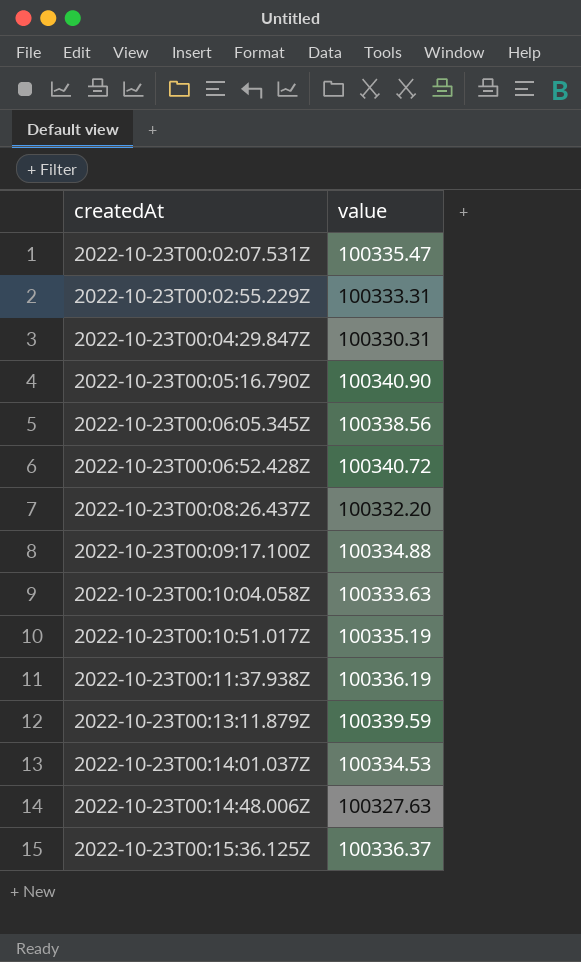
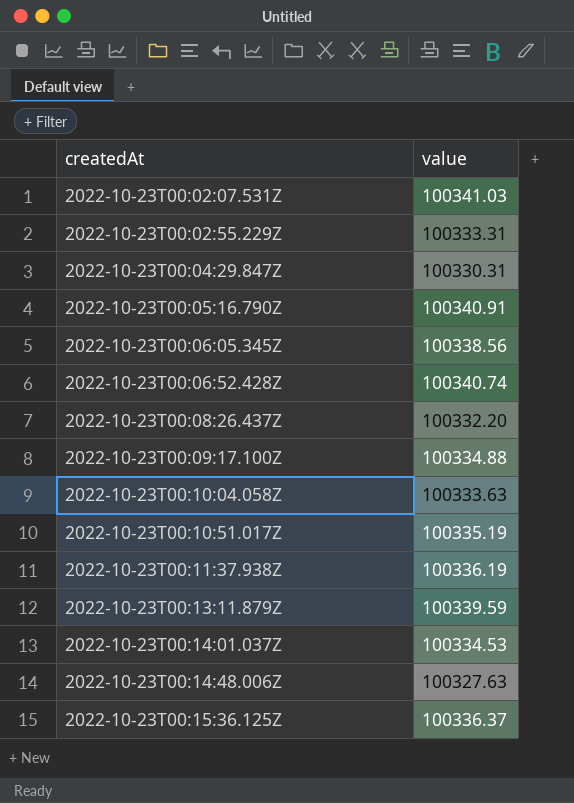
2022-10-23T00:02:07.531Z | value: 100335.47 -> 100341.03
2022-10-23T00:05:16.790Z | value: 100340.90 -> 100340.91
2022-10-23T00:06:52.428Z | value: 100340.72 -> 100340.74

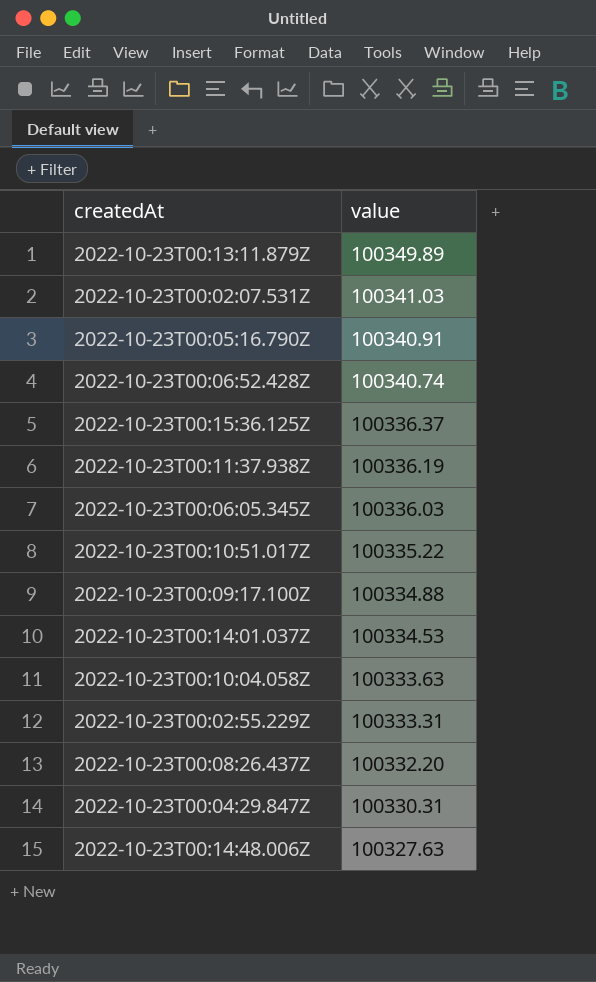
row order: createdAt ascending -> value descending
2022-10-23T00:13:11.879Z | value: 100339.59 -> 100349.89
2022-10-23T00:06:05.345Z | value: 100338.56 -> 100336.03
2022-10-23T00:10:51.017Z | value: 100335.19 -> 100335.22

